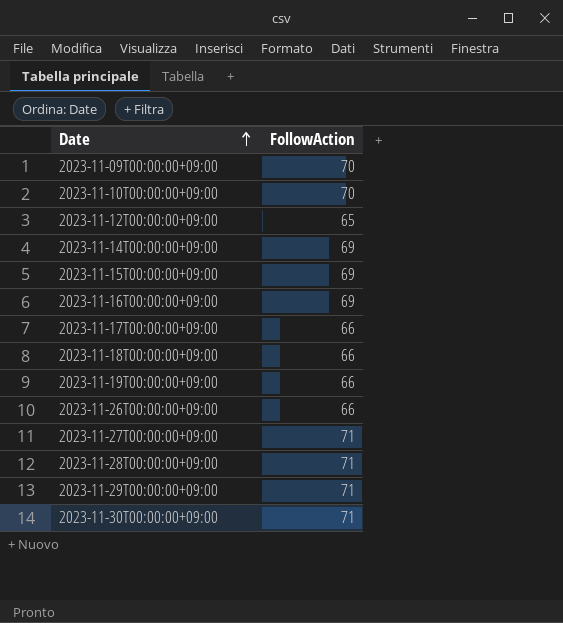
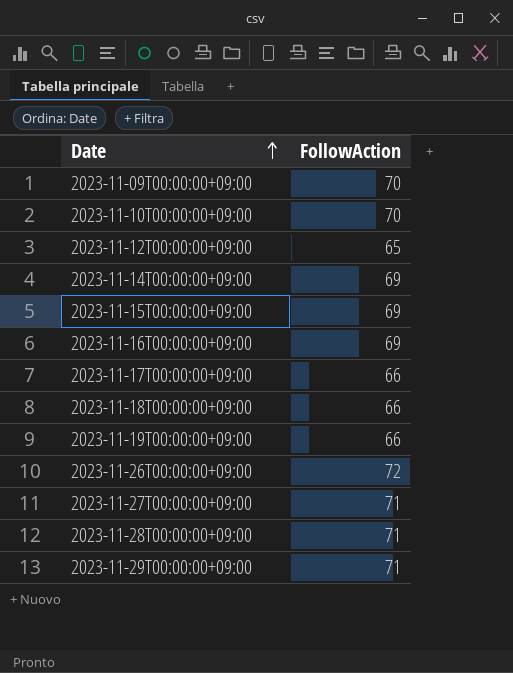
row 2023-11-30T00:00:00+09:00: 71 -> none
2023-11-26T00:00:00+09:00 | FollowAction: 66 -> 72

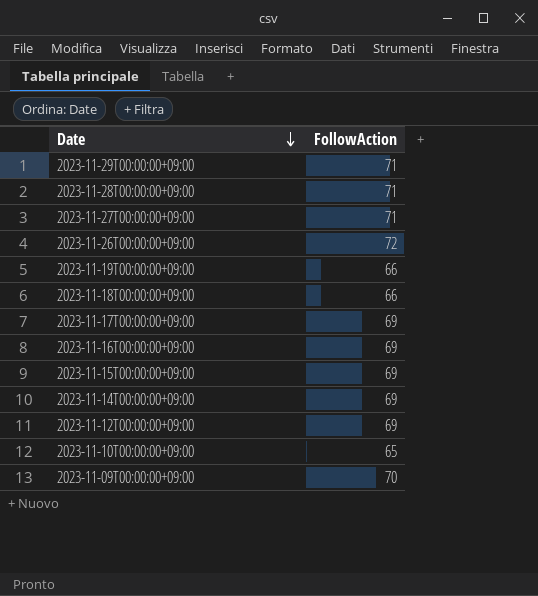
row order: Date ascending -> Date descending
2023-11-17T00:00:00+09:00 | FollowAction: 66 -> 69
2023-11-12T00:00:00+09:00 | FollowAction: 65 -> 69
2023-11-10T00:00:00+09:00 | FollowAction: 70 -> 65

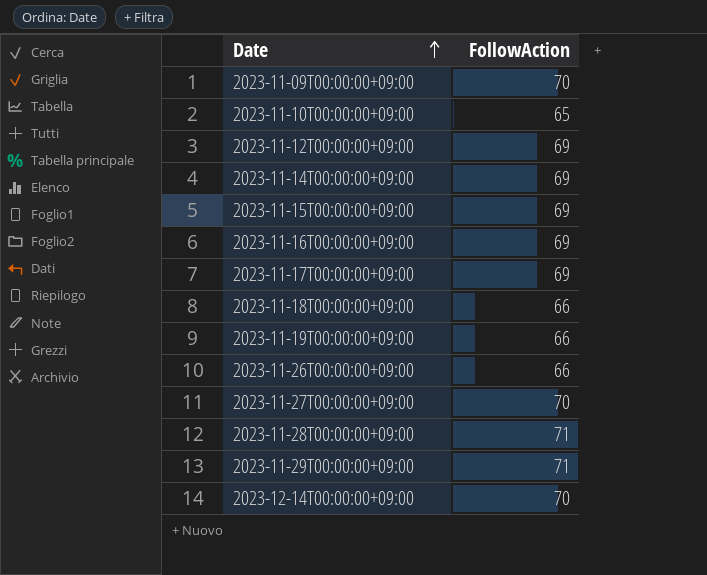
row order: Date descending -> Date ascending
2023-11-26T00:00:00+09:00 | FollowAction: 72 -> 66
2023-11-27T00:00:00+09:00 | FollowAction: 71 -> 70
row 2023-12-14T00:00:00+09:00: none -> 70

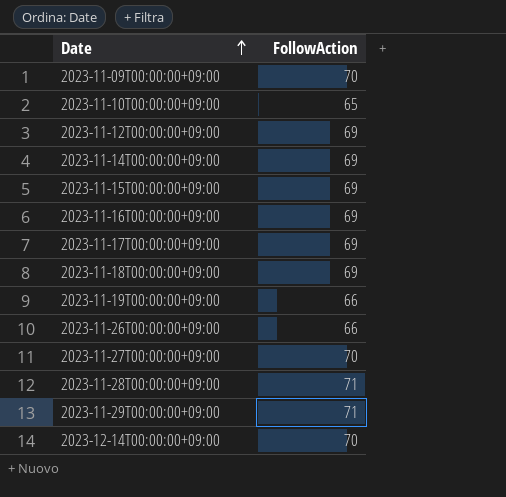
2023-11-18T00:00:00+09:00 | FollowAction: 66 -> 69

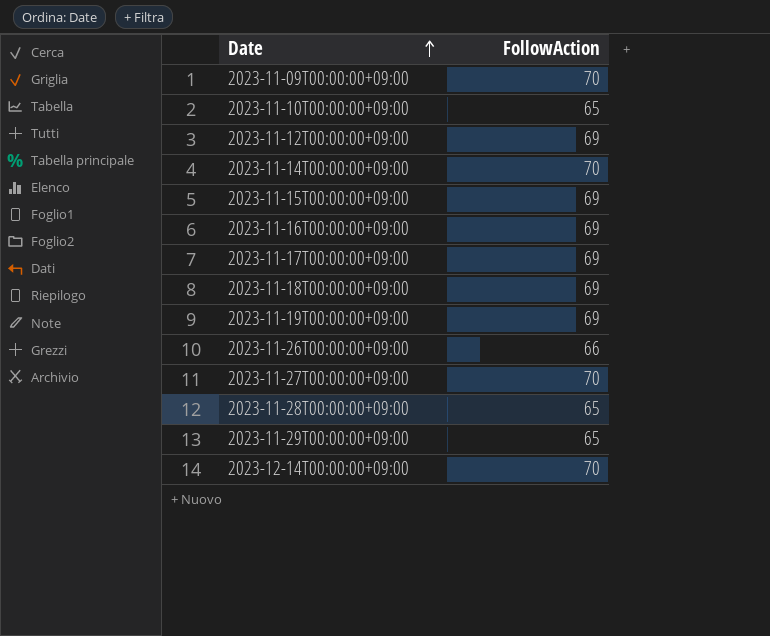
2023-11-14T00:00:00+09:00 | FollowAction: 69 -> 70
2023-11-19T00:00:00+09:00 | FollowAction: 66 -> 69
2023-11-28T00:00:00+09:00 | FollowAction: 71 -> 65
2023-11-29T00:00:00+09:00 | FollowAction: 71 -> 65

